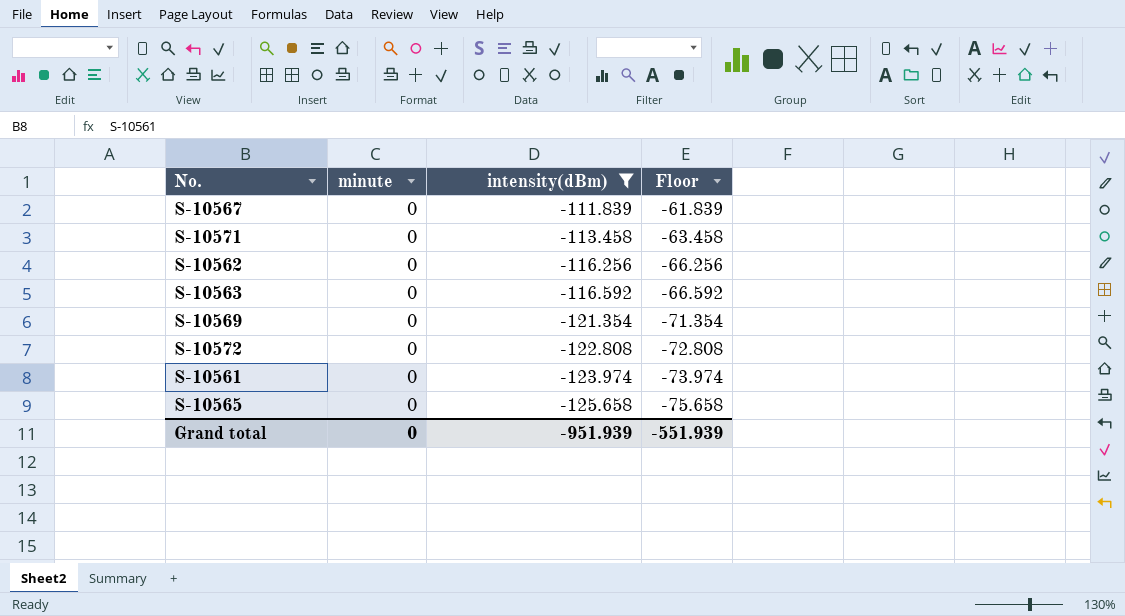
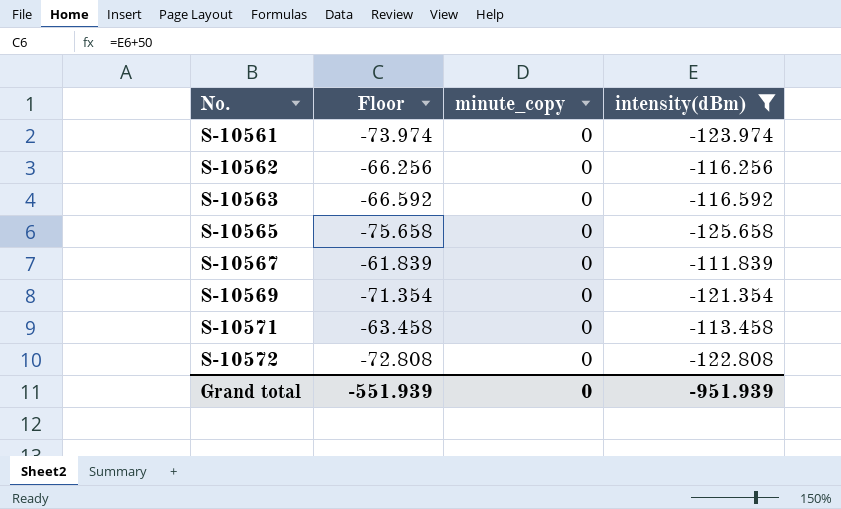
row order: intensity(dBm) descending -> No. ascending
column Floor | position: 4 -> 2
column name: minute -> minute_copy

